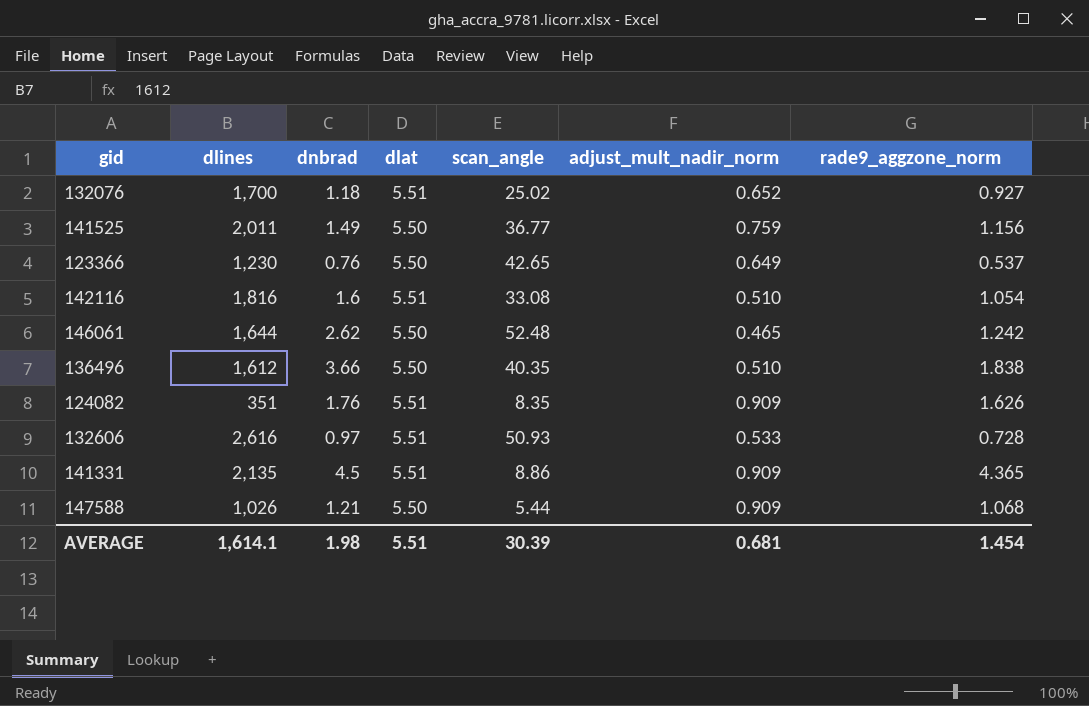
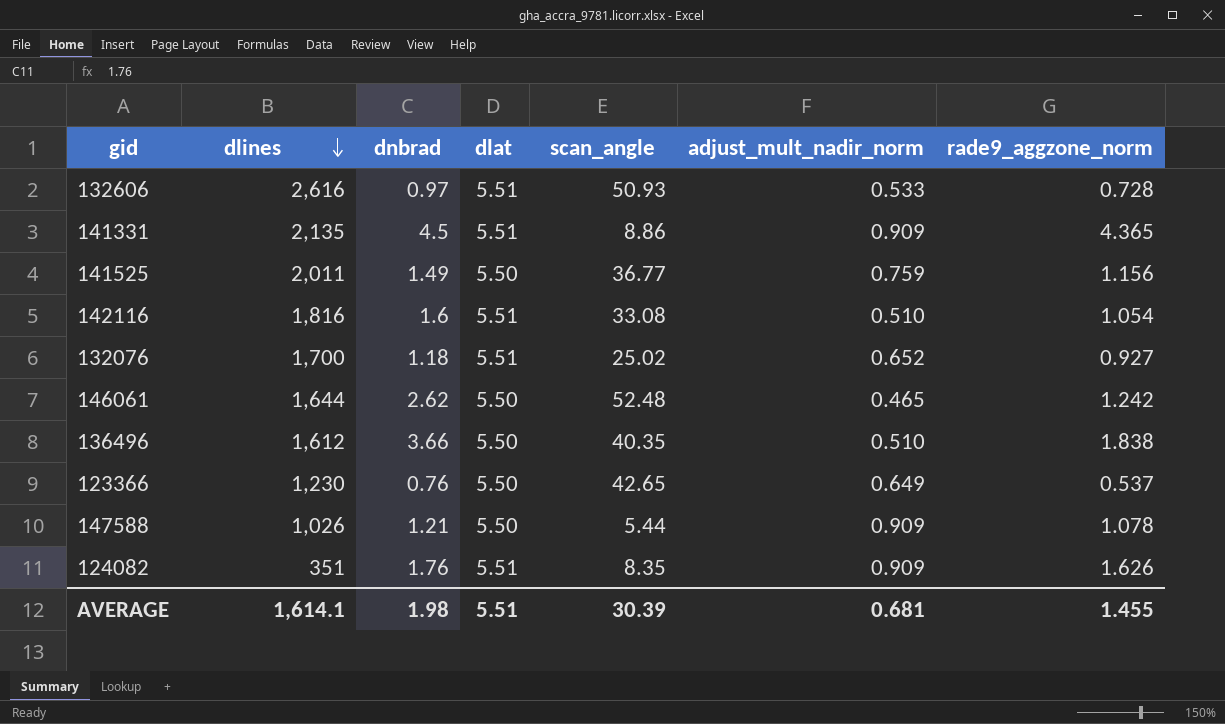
row order: none -> dlines descending
147588 | rade9_aggzone_norm: 1.068 -> 1.078
AVERAGE | rade9_aggzone_norm: 1.454 -> 1.455

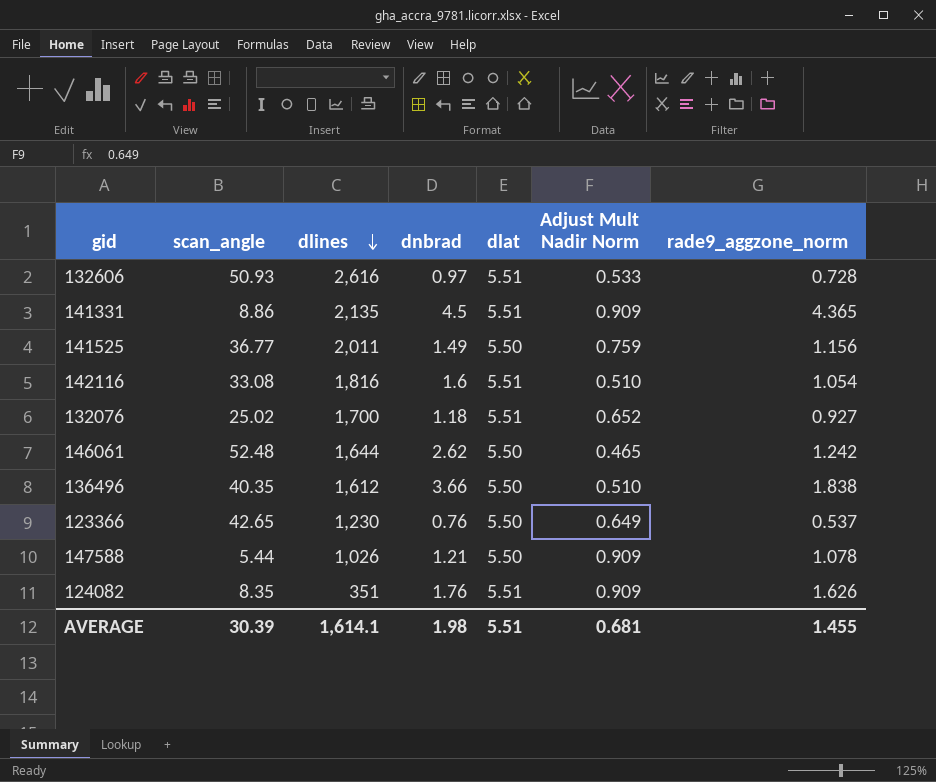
column scan_angle | position: 5 -> 2
column name: adjust_mult_nadir_norm -> Adjust Mult Nadir Norm

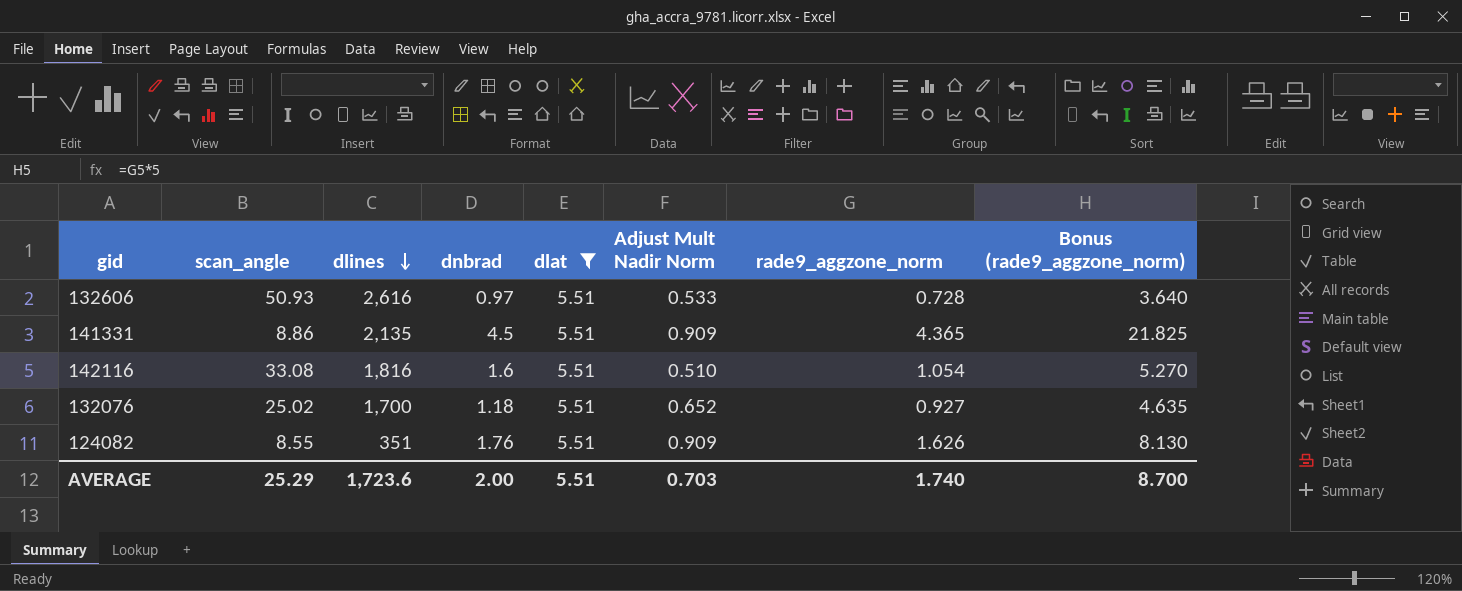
filter: none -> dlat = 5.51
column Bonus (rade9_aggzone_norm) | formula: none -> [rade9_aggzone_norm] * 5
124082 | scan_angle: 8.35 -> 8.55
AVERAGE | scan_angle: 30.39 -> 25.29
AVERAGE | dlines: 1,614.1 -> 1,723.6
AVERAGE | dnbrad: 1.98 -> 2.00
AVERAGE | Adjust Mult Nadir Norm: 0.681 -> 0.703
AVERAGE | rade9_aggzone_norm: 1.455 -> 1.740

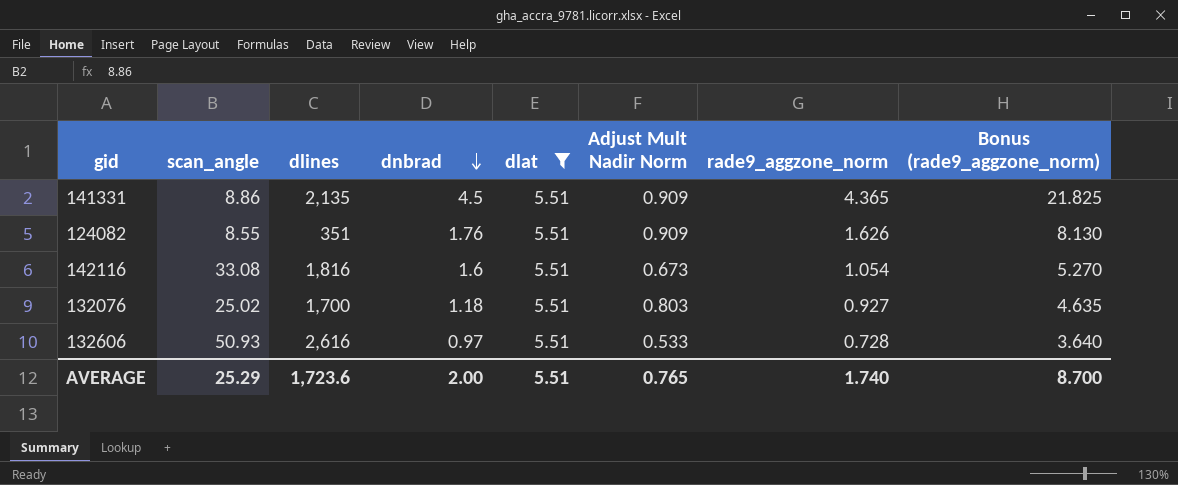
row order: dlines descending -> dnbrad descending
142116 | Adjust Mult Nadir Norm: 0.510 -> 0.673
132076 | Adjust Mult Nadir Norm: 0.652 -> 0.803
AVERAGE | Adjust Mult Nadir Norm: 0.703 -> 0.765

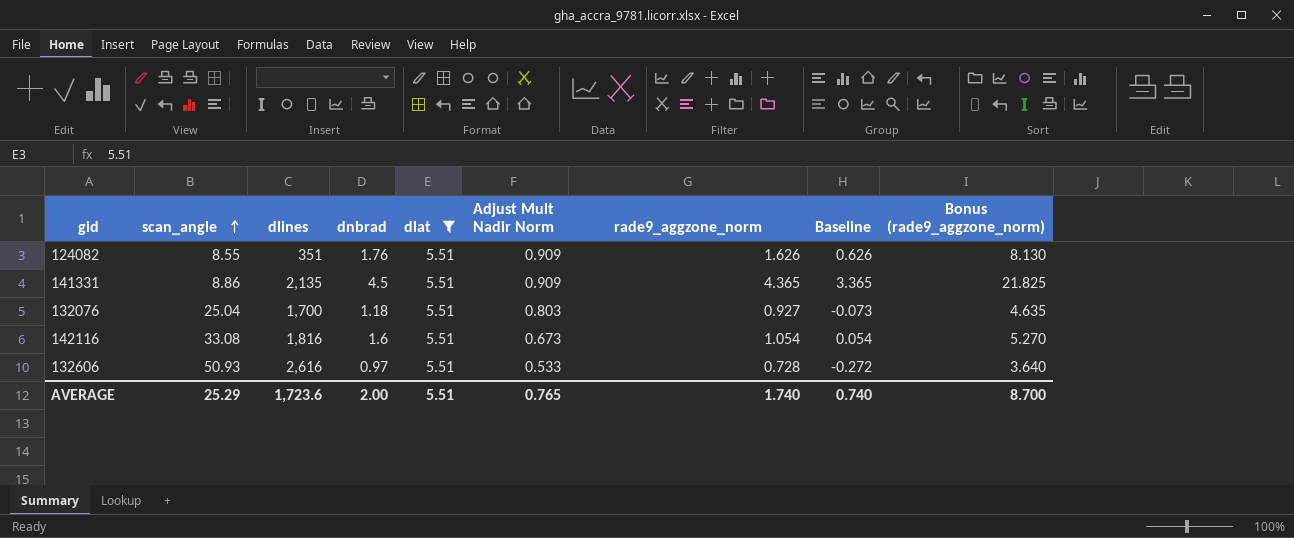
row order: dnbrad descending -> scan_angle ascending
column Baseline | formula: none -> [rade9_aggzone_norm] - 1
132076 | scan_angle: 25.02 -> 25.04

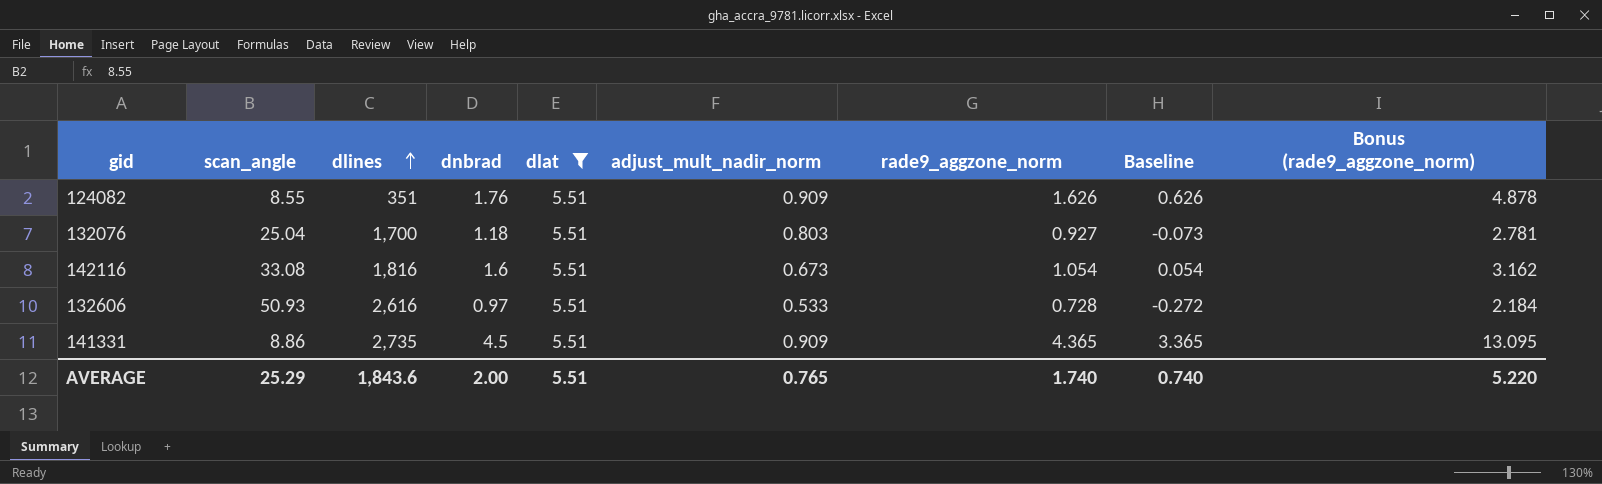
row order: scan_angle ascending -> dlines ascending
column name: Adjust Mult Nadir Norm -> adjust_mult_nadir_norm
column Bonus (rade9_aggzone_norm) | formula: [rade9_aggzone_norm] * 5 -> [rade9_aggzone_norm] * 3
141331 | dlines: 2,135 -> 2,735
AVERAGE | dlines: 1,723.6 -> 1,843.6
AVERAGE | Bonus (rade9_aggzone_norm): 8.700 -> 5.220

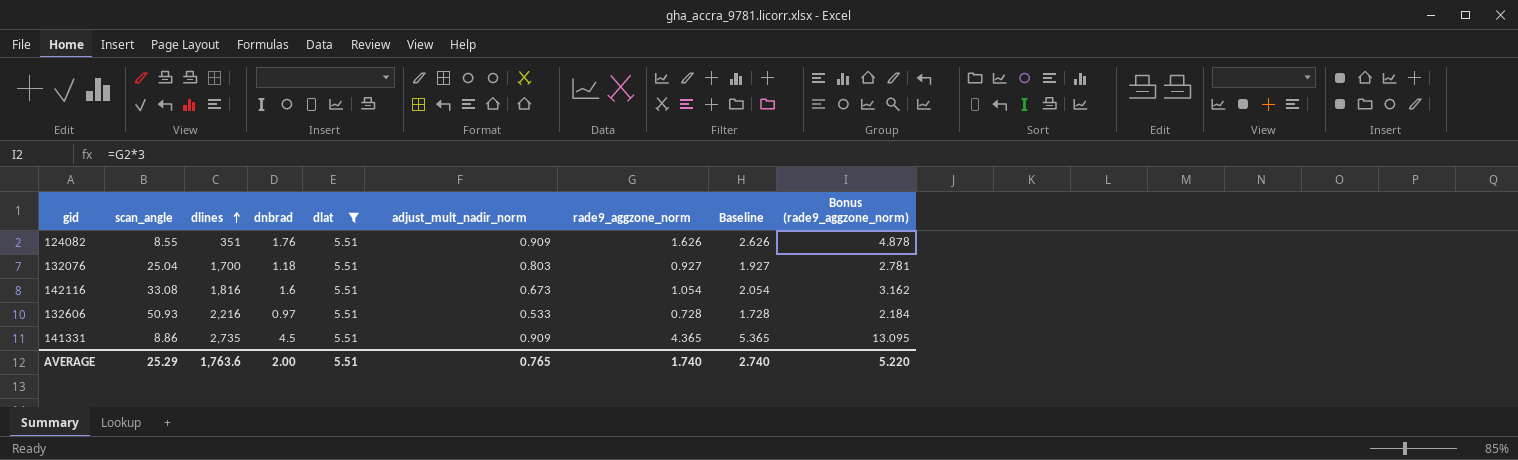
column Baseline | formula: [rade9_aggzone_norm] - 1 -> [rade9_aggzone_norm] + 1
132606 | dlines: 2,616 -> 2,216
AVERAGE | dlines: 1,843.6 -> 1,763.6
AVERAGE | Baseline: 0.740 -> 2.740

